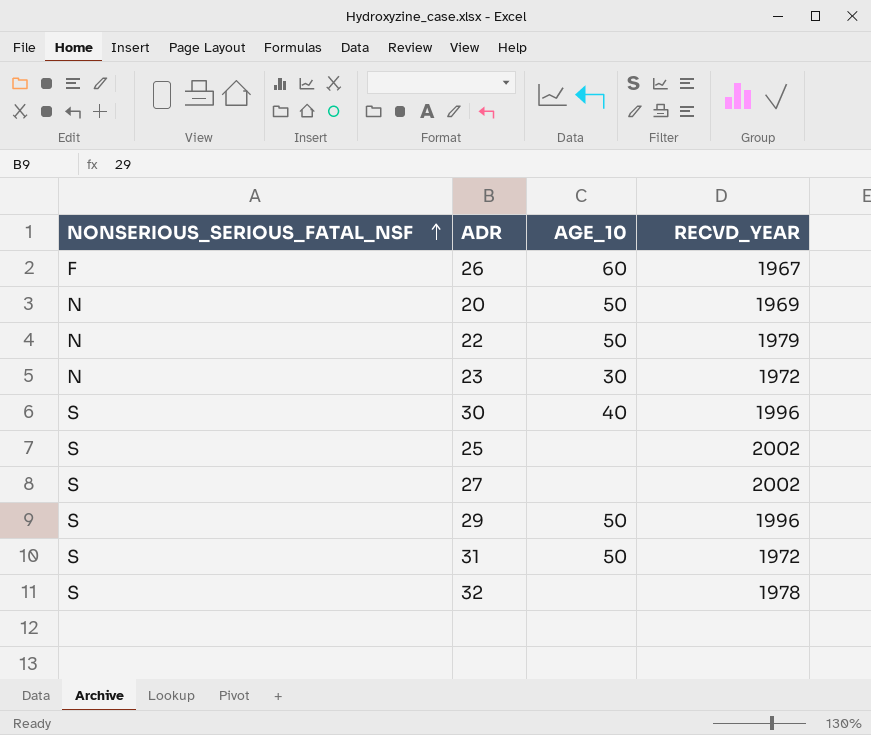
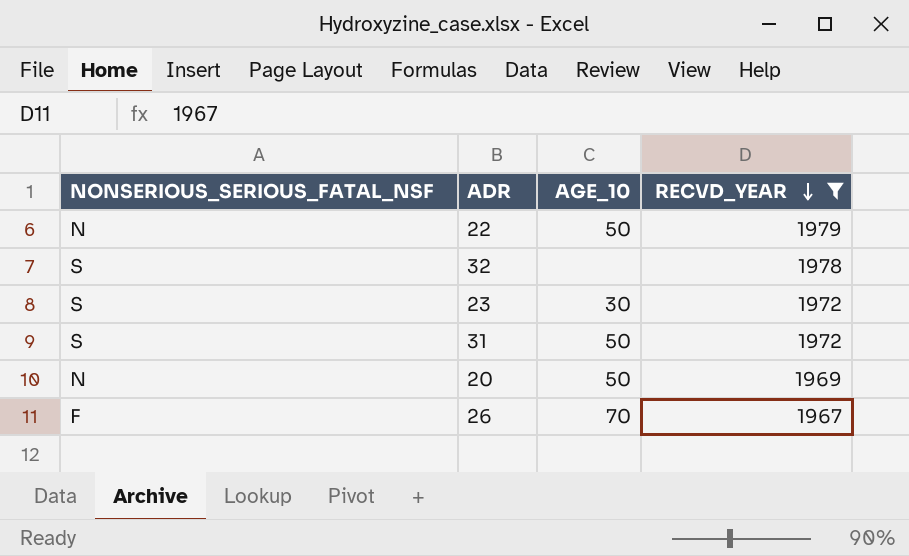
filter: none -> RECVD_YEAR <= 1979
row order: NONSERIOUS_SERIOUS_FATAL_NSF ascending -> RECVD_YEAR descending
23 | NONSERIOUS_SERIOUS_FATAL_NSF: N -> S
26 | AGE_10: 60 -> 70

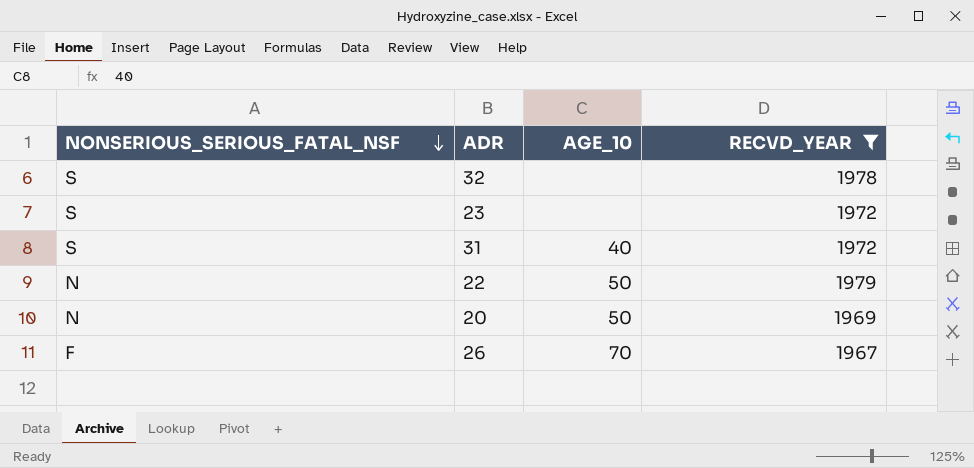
row order: RECVD_YEAR descending -> NONSERIOUS_SERIOUS_FATAL_NSF descending
23 | AGE_10: 30 -> none
31 | AGE_10: 50 -> 40

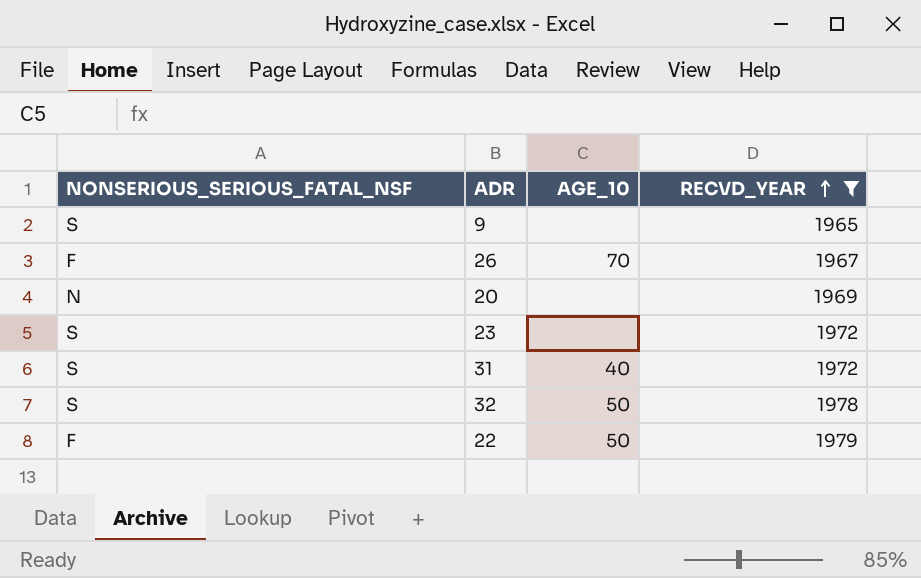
row order: NONSERIOUS_SERIOUS_FATAL_NSF descending -> RECVD_YEAR ascending
row 9: none -> S | none | 1965
20 | AGE_10: 50 -> none
32 | AGE_10: none -> 50
22 | NONSERIOUS_SERIOUS_FATAL_NSF: N -> F

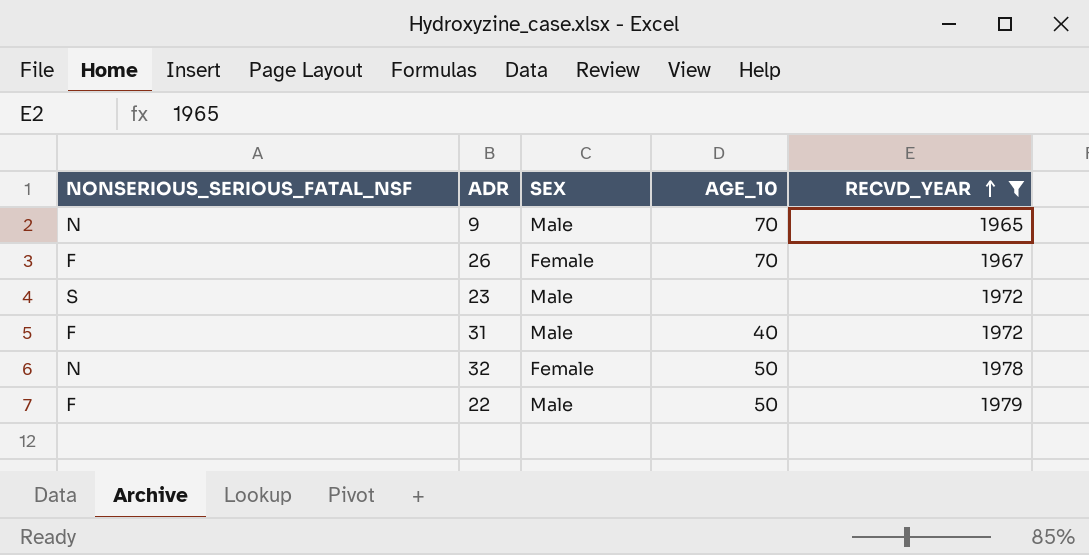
column SEX | position: none -> 3
row 20: N | none | 1969 -> none
9 | NONSERIOUS_SERIOUS_FATAL_NSF: S -> N
9 | AGE_10: none -> 70
31 | NONSERIOUS_SERIOUS_FATAL_NSF: S -> F
32 | NONSERIOUS_SERIOUS_FATAL_NSF: S -> N

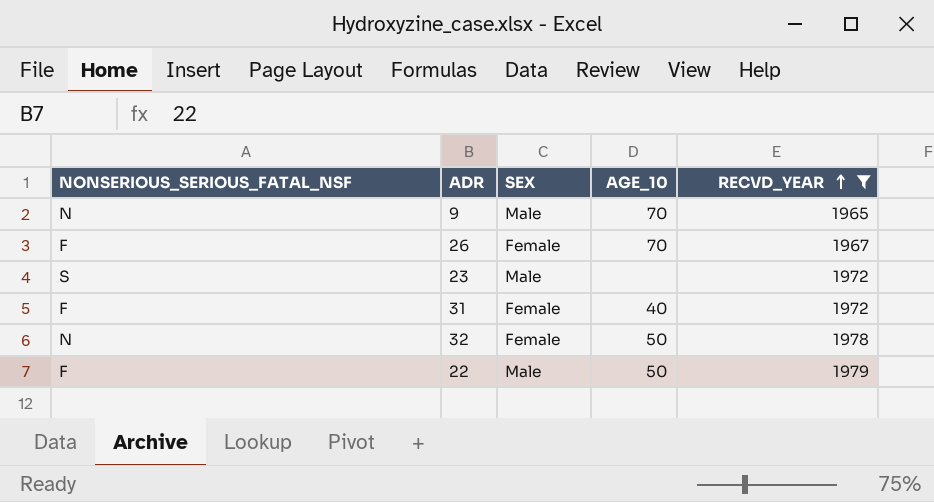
31 | SEX: Male -> Female

